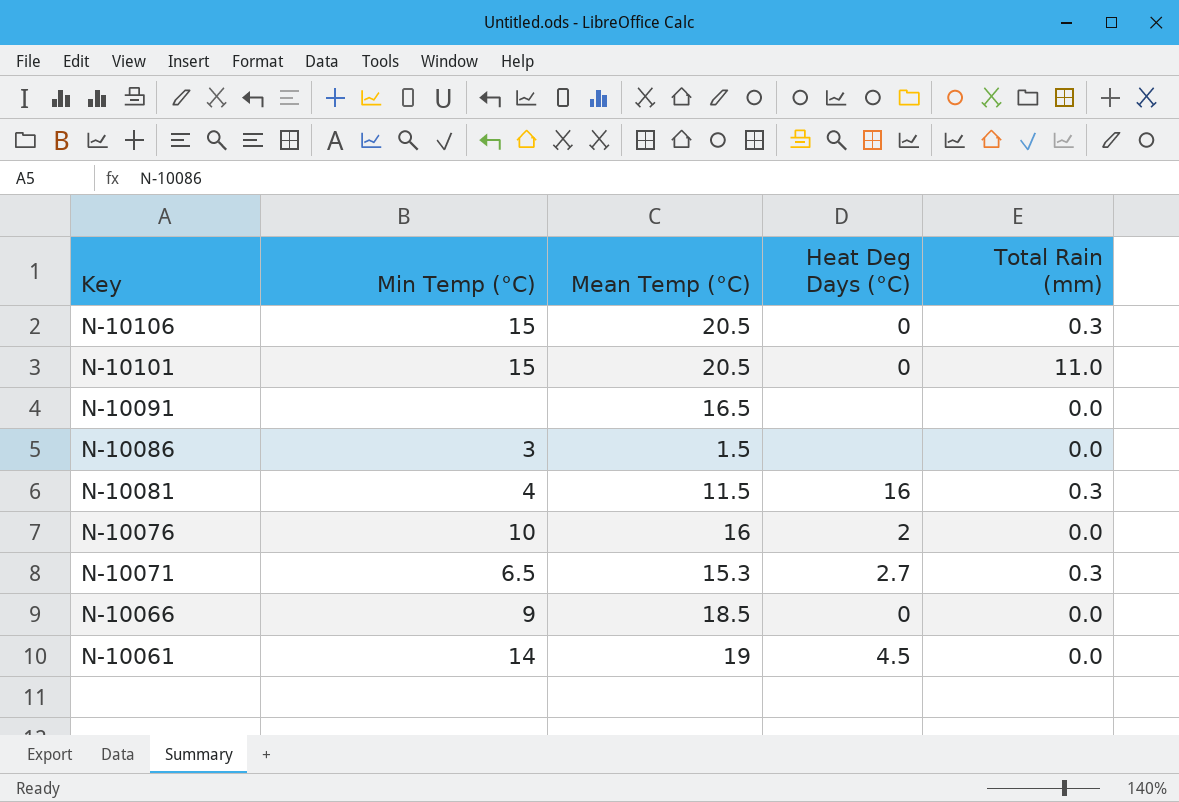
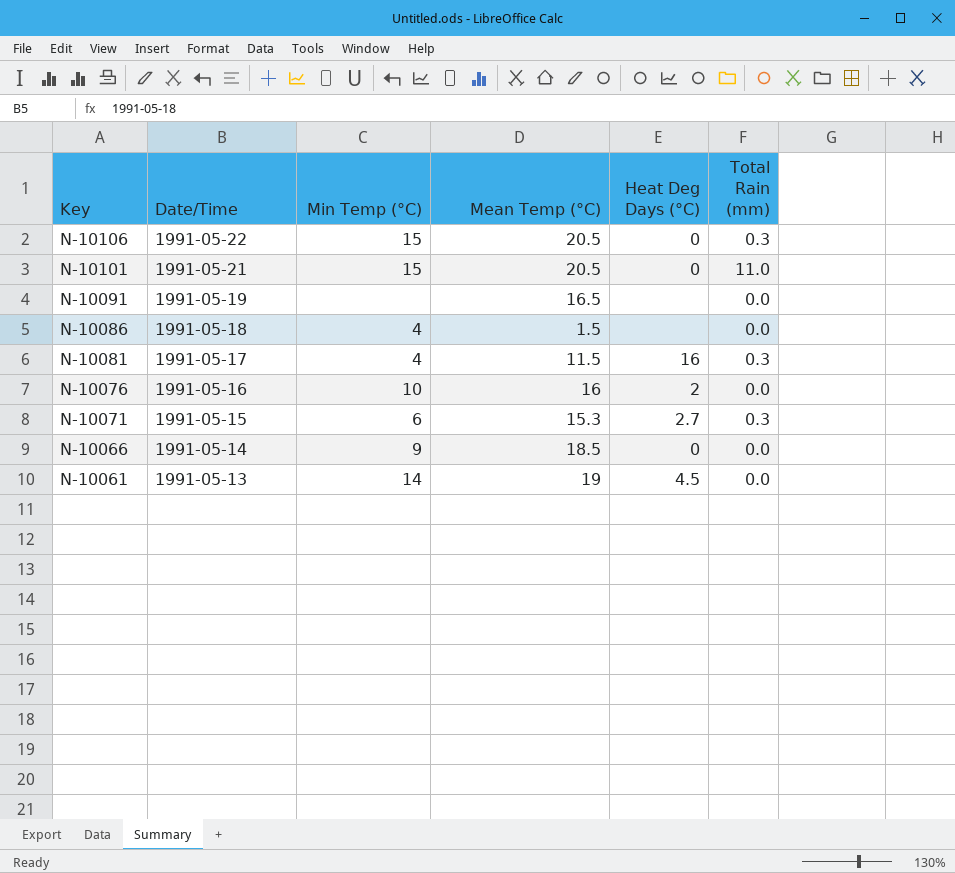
column Date/Time | position: none -> 2
N-10086 | Min Temp (°C): 3 -> 4
N-10071 | Min Temp (°C): 6.5 -> 6

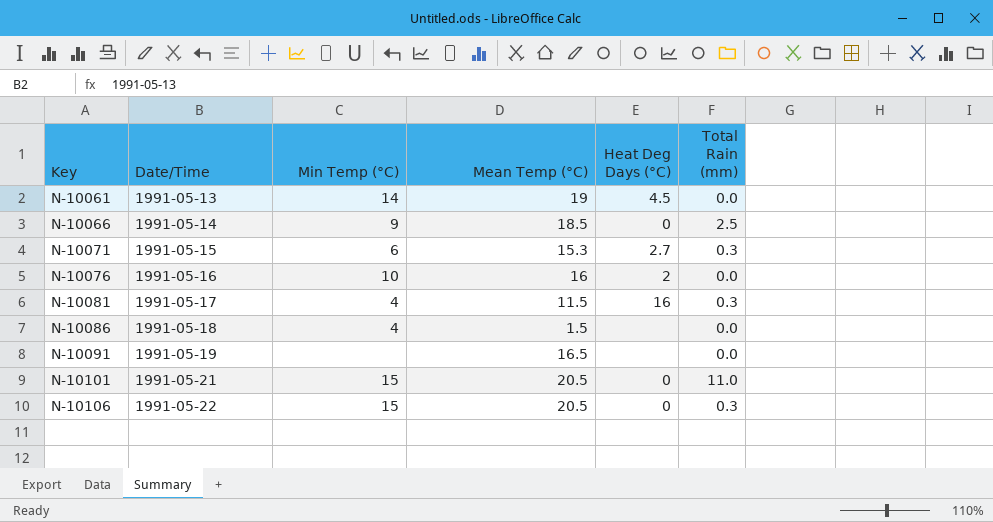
row order: Key descending -> Key ascending
N-10066 | Total Rain (mm): 0.0 -> 2.5

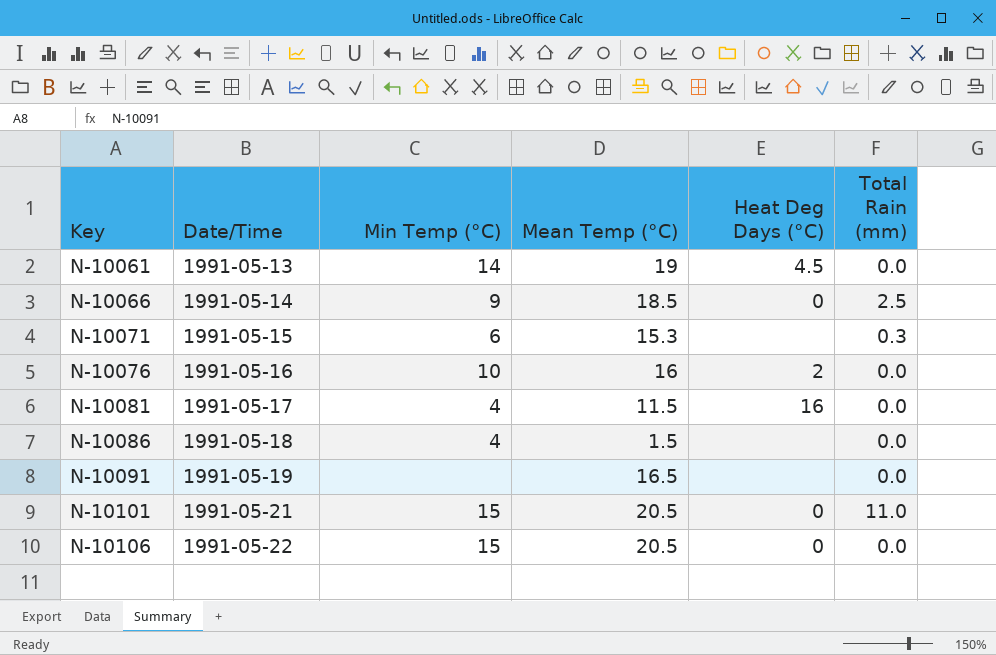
N-10071 | Heat Deg Days (°C): 2.7 -> none
N-10081 | Total Rain (mm): 0.3 -> 0.0
N-10106 | Total Rain (mm): 0.3 -> 0.0

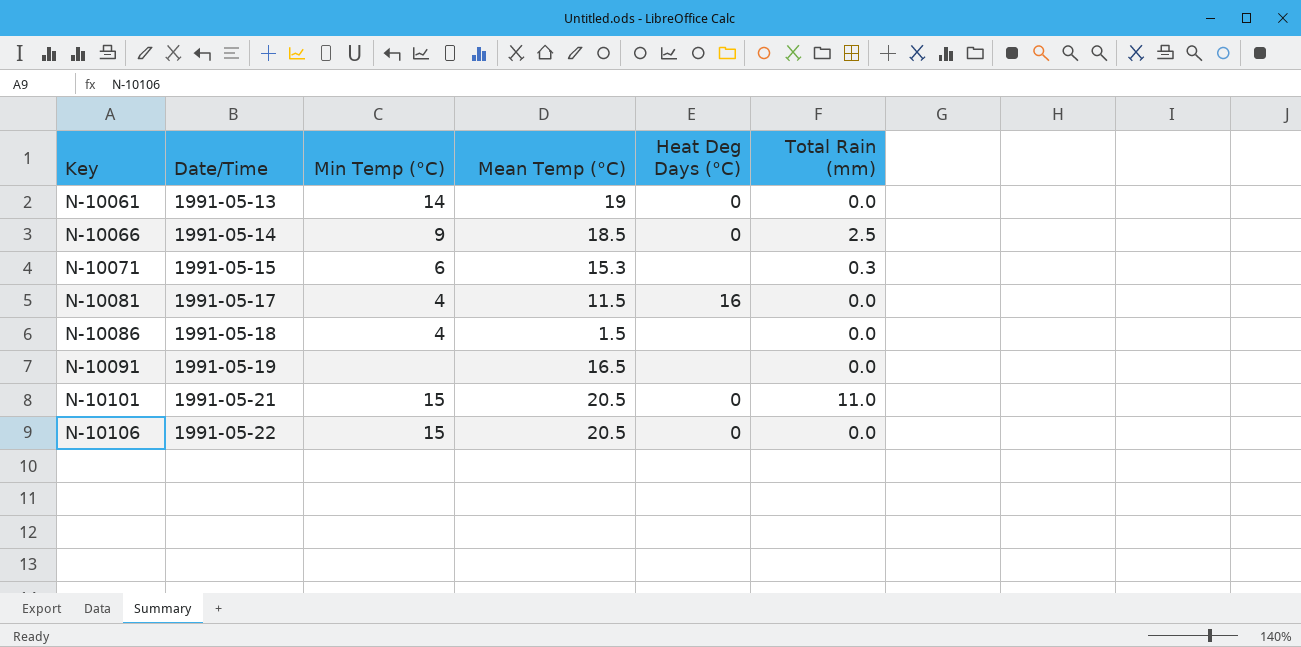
row N-10076: 1991-05-16 | 10 | 16 | 2 | 0.0 -> none
N-10061 | Heat Deg Days (°C): 4.5 -> 0

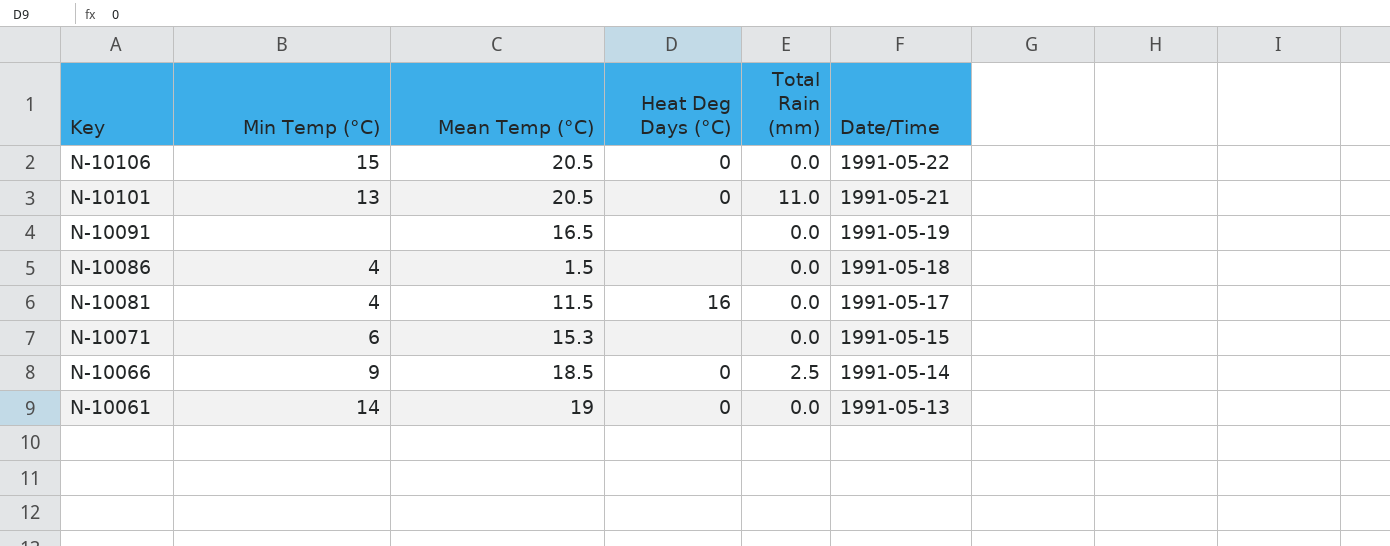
row order: Key ascending -> Key descending
column Date/Time | position: 2 -> 6
N-10101 | Min Temp (°C): 15 -> 13
N-10071 | Total Rain (mm): 0.3 -> 0.0

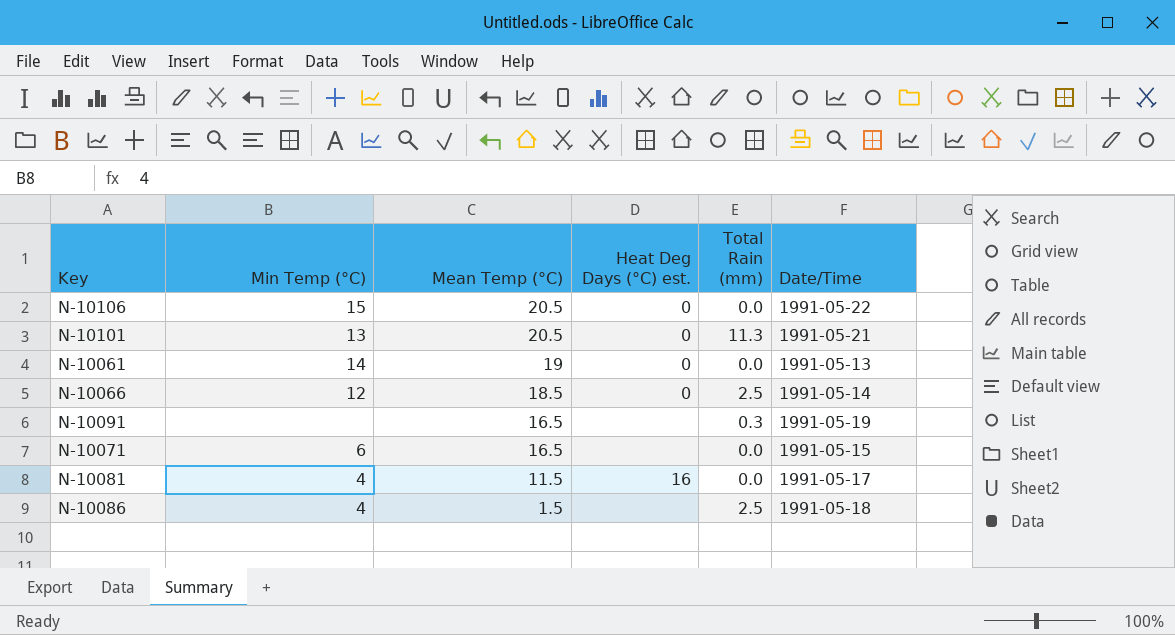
row order: Key descending -> Mean Temp (°C) descending
column name: Heat Deg Days (°C) -> Heat Deg Days (°C) est.
N-10101 | Total Rain (mm): 11.0 -> 11.3
N-10066 | Min Temp (°C): 9 -> 12
N-10091 | Total Rain (mm): 0.0 -> 0.3
N-10071 | Mean Temp (°C): 15.3 -> 16.5
N-10086 | Total Rain (mm): 0.0 -> 2.5

